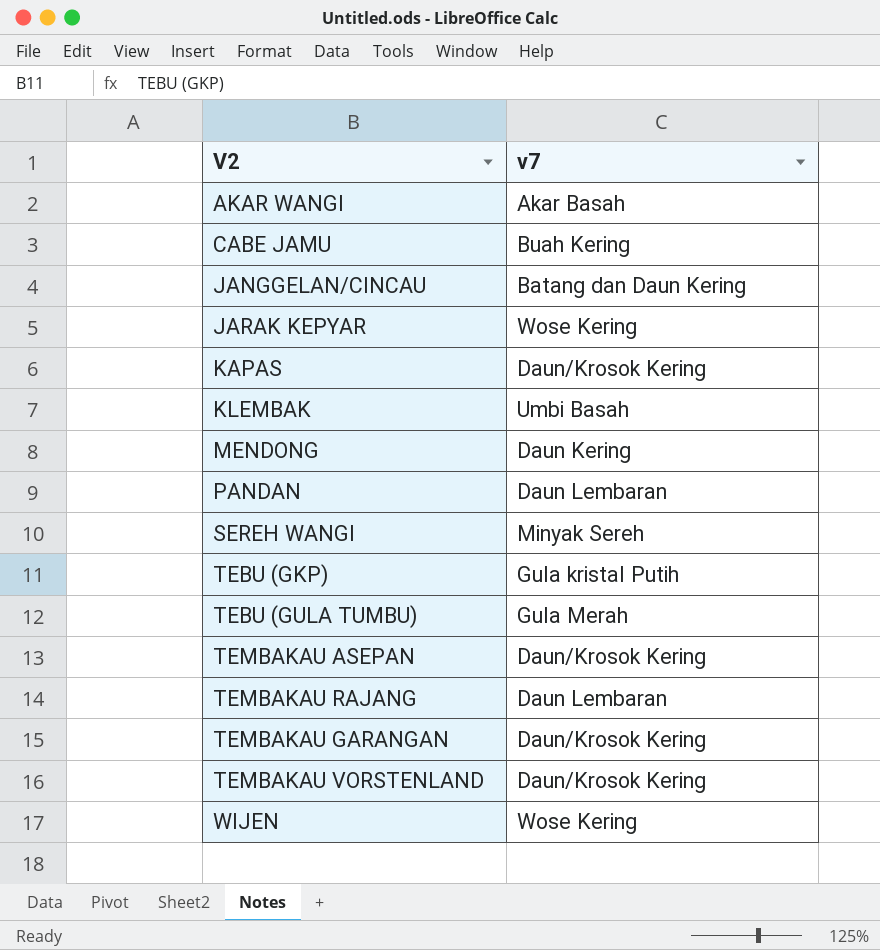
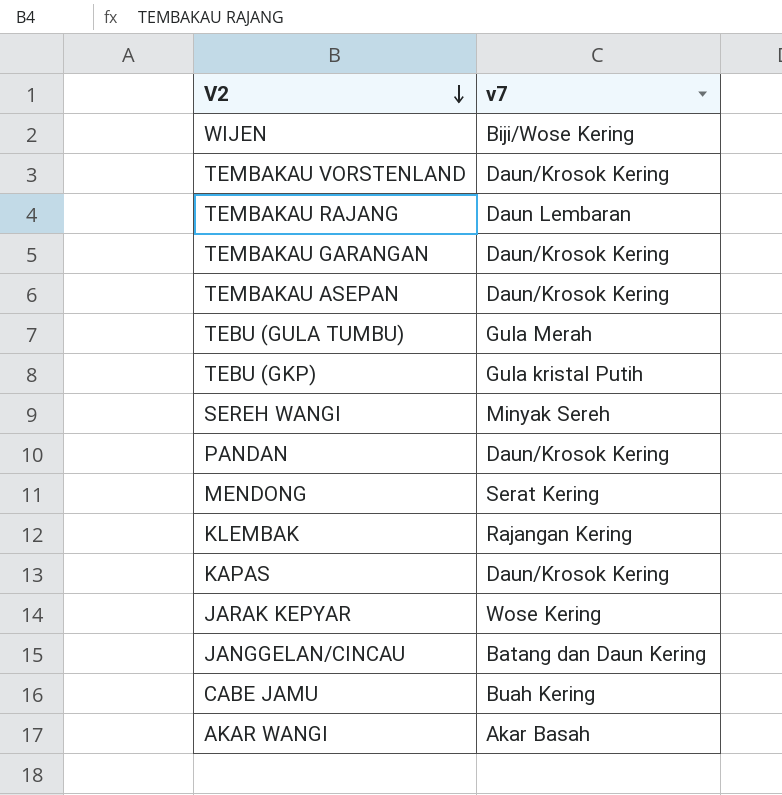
row order: none -> V2 descending
WIJEN | v7: Wose Kering -> Biji/Wose Kering
PANDAN | v7: Daun Lembaran -> Daun/Krosok Kering
MENDONG | v7: Daun Kering -> Serat Kering
KLEMBAK | v7: Umbi Basah -> Rajangan Kering

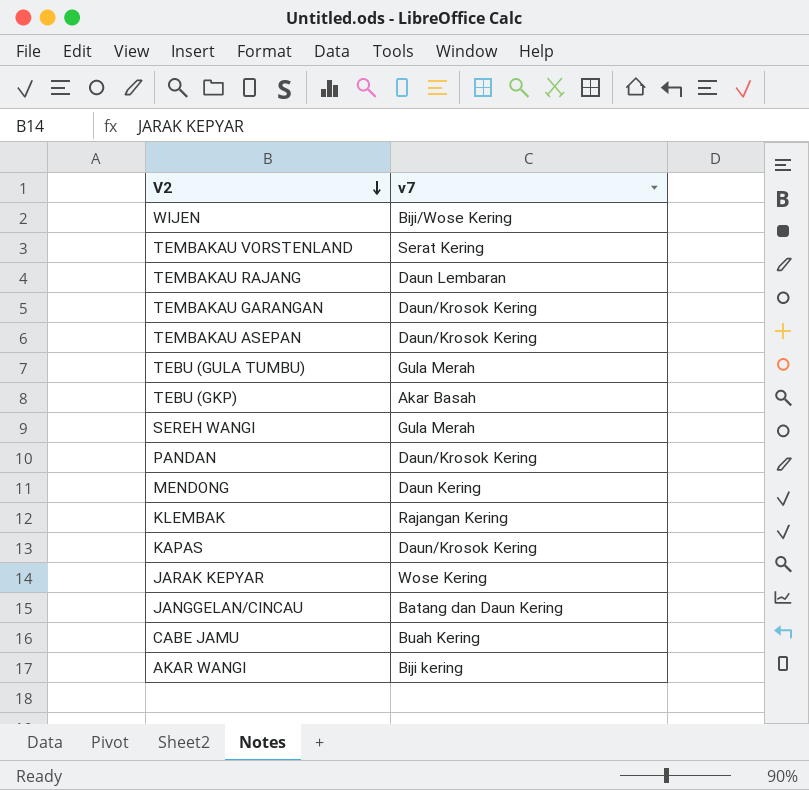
TEMBAKAU VORSTENLAND | v7: Daun/Krosok Kering -> Serat Kering
TEBU (GKP) | v7: Gula kristal Putih -> Akar Basah
SEREH WANGI | v7: Minyak Sereh -> Gula Merah
MENDONG | v7: Serat Kering -> Daun Kering
AKAR WANGI | v7: Akar Basah -> Biji kering

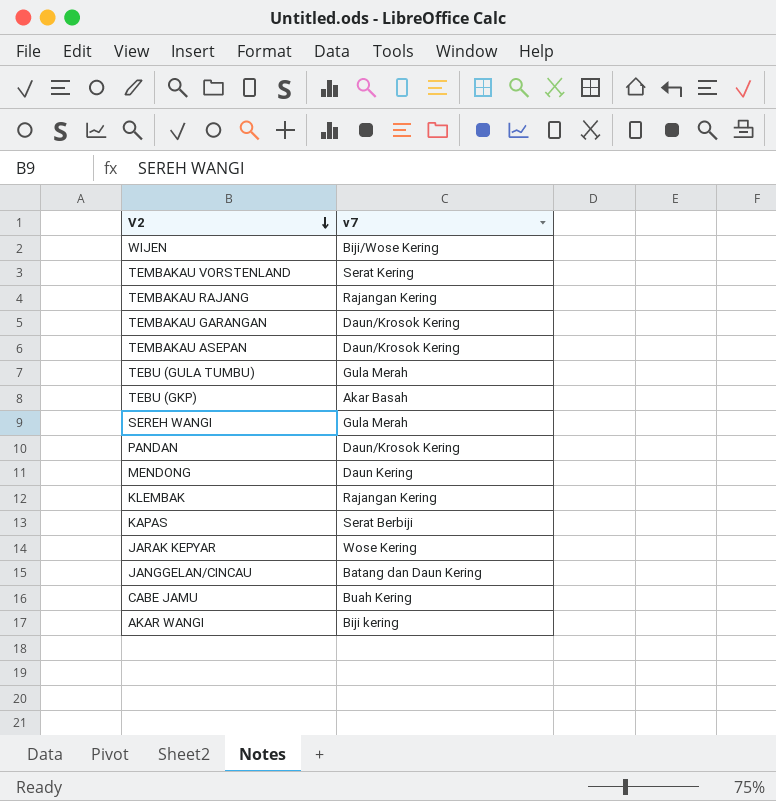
TEMBAKAU RAJANG | v7: Daun Lembaran -> Rajangan Kering
KAPAS | v7: Daun/Krosok Kering -> Serat Berbiji

